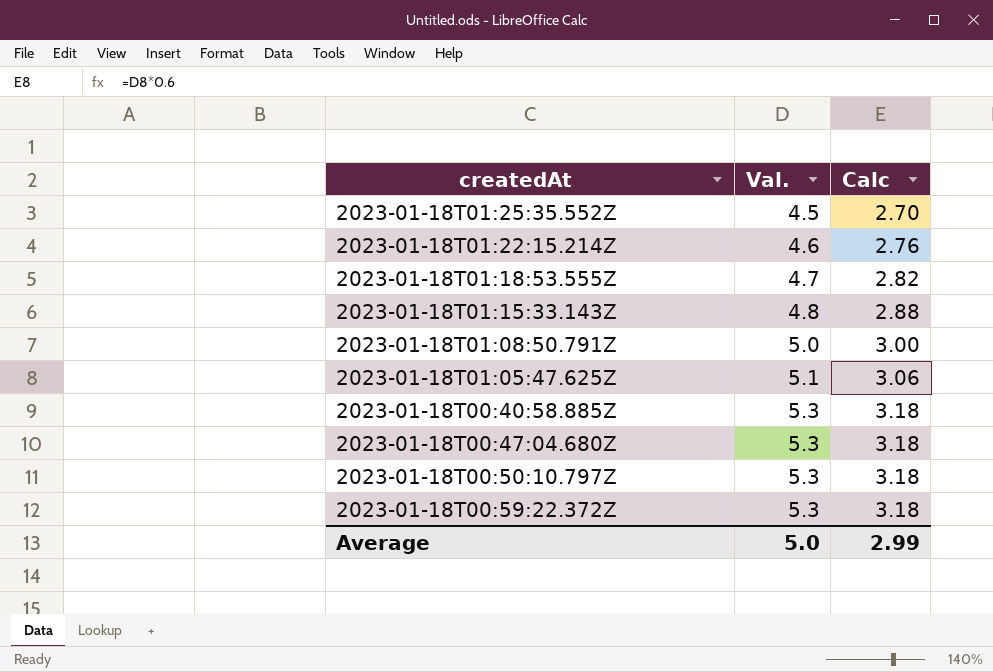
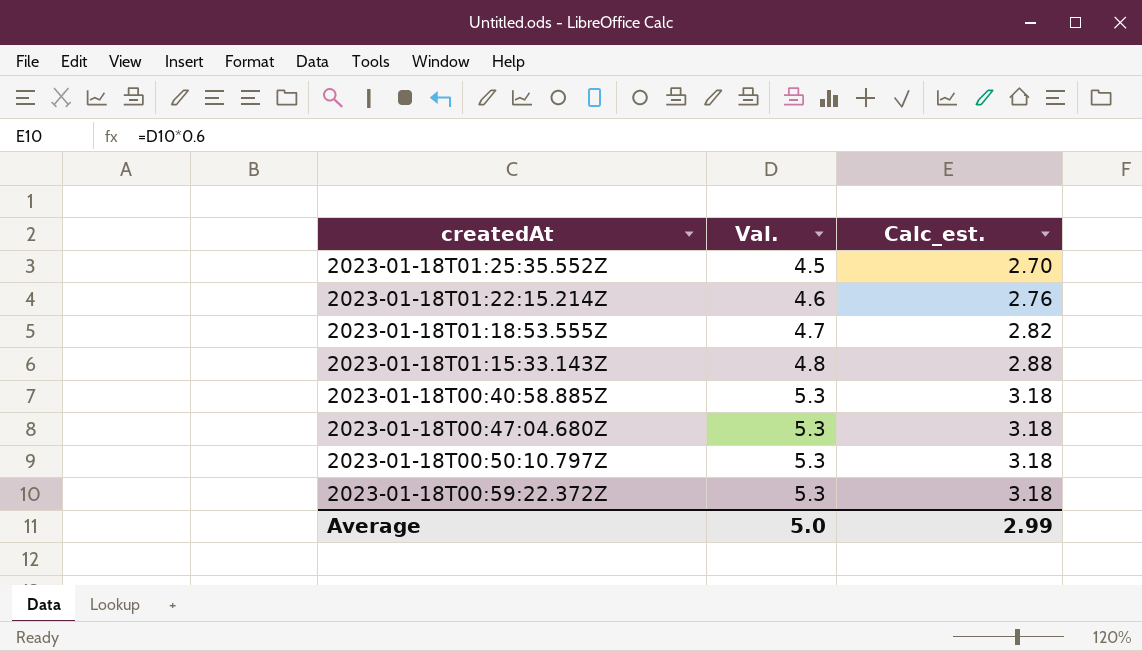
column name: Calc -> Calc_est.
row 2023-01-18T01:08:50.791Z: 5.0 | 3.00 -> none
row 2023-01-18T01:05:47.625Z: 5.1 | 3.06 -> none

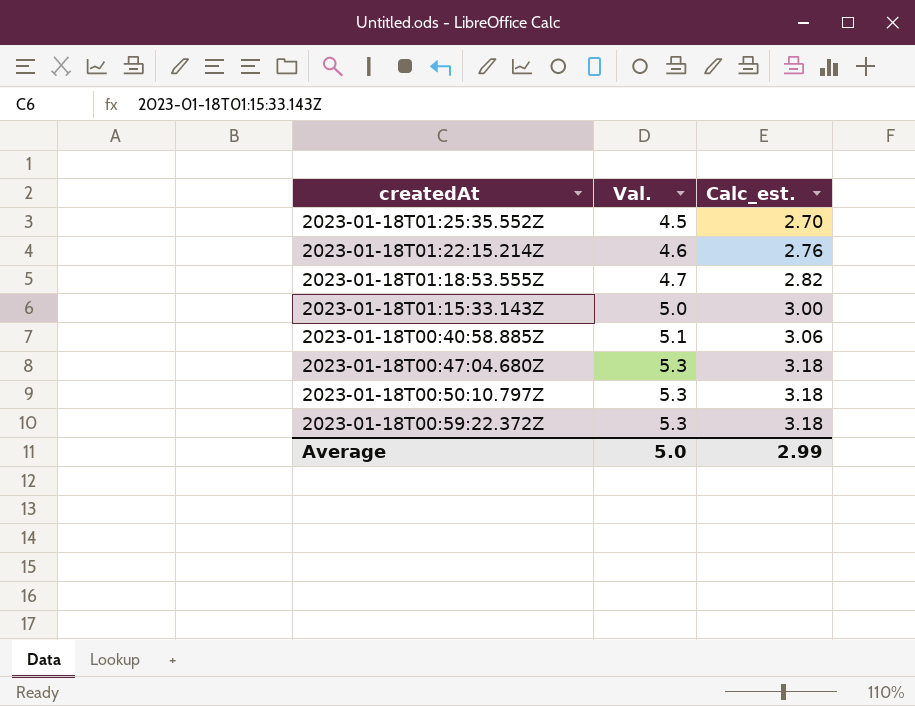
2023-01-18T01:15:33.143Z | Val.: 4.8 -> 5.0
2023-01-18T01:15:33.143Z | Calc_est.: 2.88 -> 3.00
2023-01-18T00:40:58.885Z | Val.: 5.3 -> 5.1
2023-01-18T00:40:58.885Z | Calc_est.: 3.18 -> 3.06

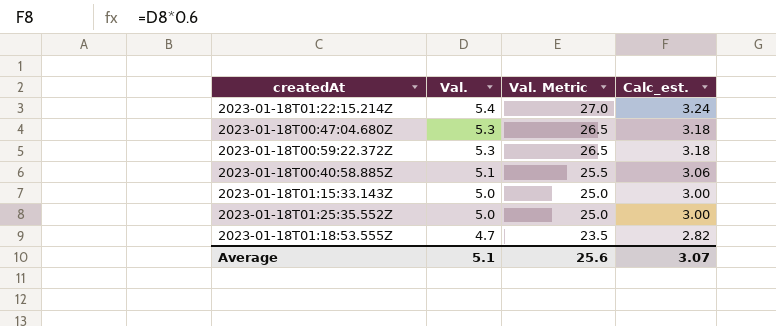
row order: Val. ascending -> Val. descending
column Val. Metric | formula: none -> [Val.] * 5
row 2023-01-18T00:50:10.797Z: 5.3 | 3.18 -> none
2023-01-18T01:22:15.214Z | Val.: 4.6 -> 5.4
2023-01-18T01:22:15.214Z | Calc_est.: 2.76 -> 3.24
2023-01-18T01:25:35.552Z | Val.: 4.5 -> 5.0
2023-01-18T01:25:35.552Z | Calc_est.: 2.70 -> 3.00
Average | Val.: 5.0 -> 5.1
Average | Calc_est.: 2.99 -> 3.07

